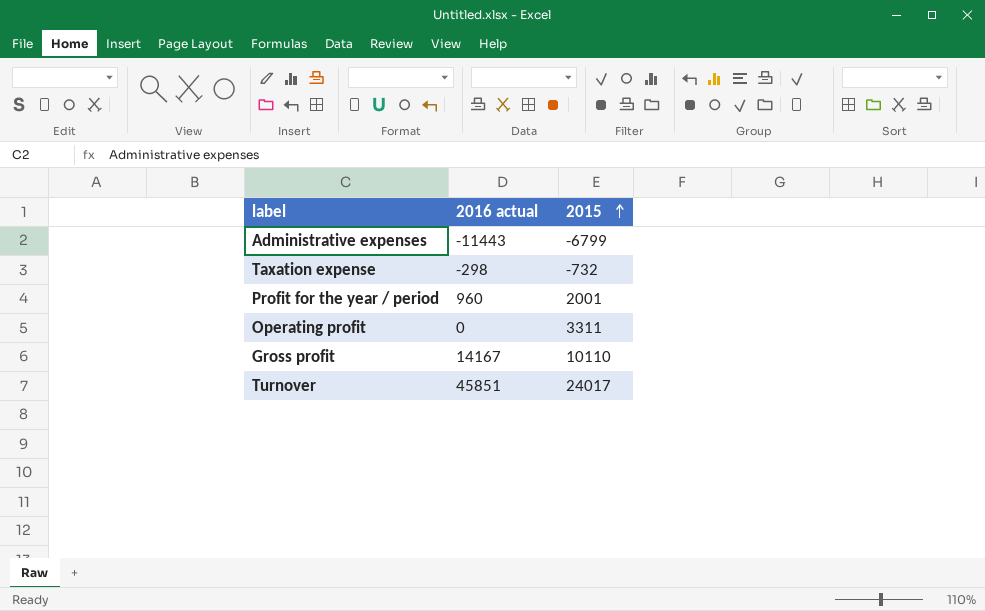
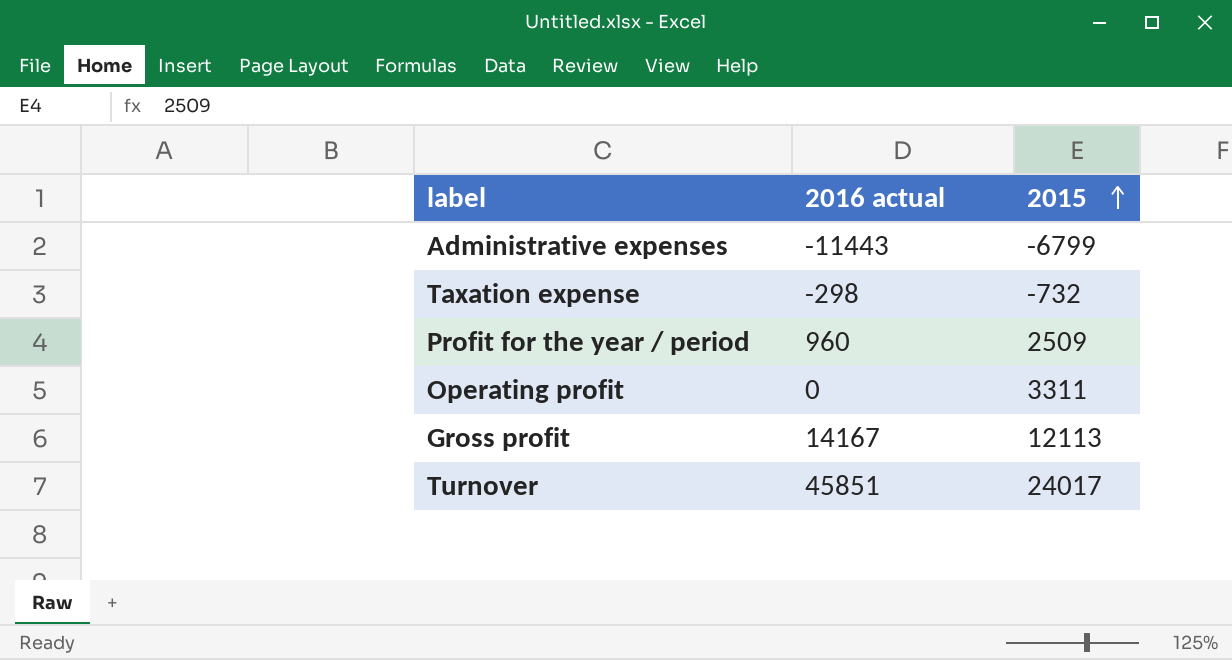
Profit for the year / period | 2015: 2001 -> 2509
Gross profit | 2015: 10110 -> 12113

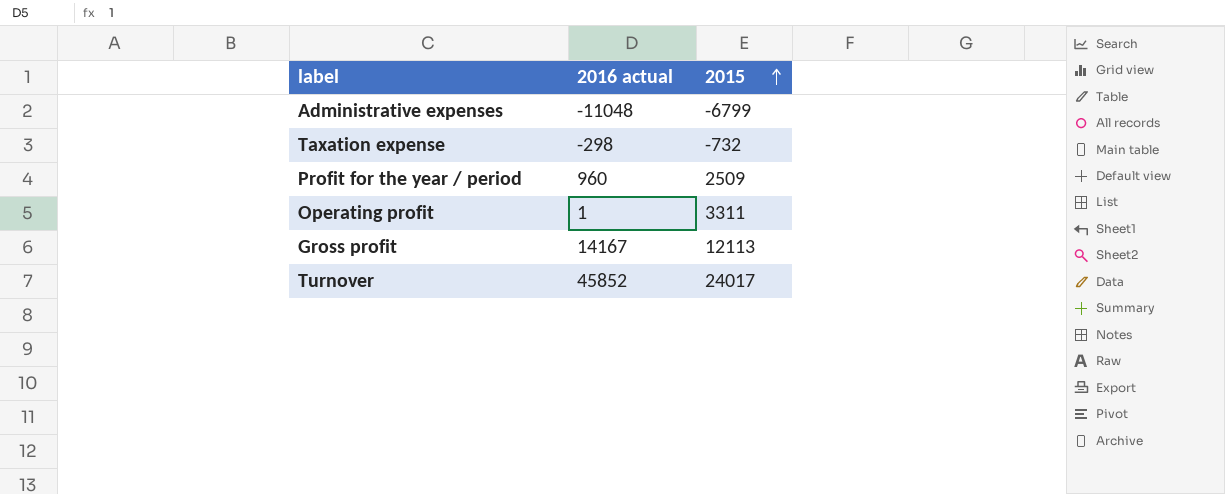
Administrative expenses | 2016 actual: -11443 -> -11048
Operating profit | 2016 actual: 0 -> 1
Turnover | 2016 actual: 45851 -> 45852

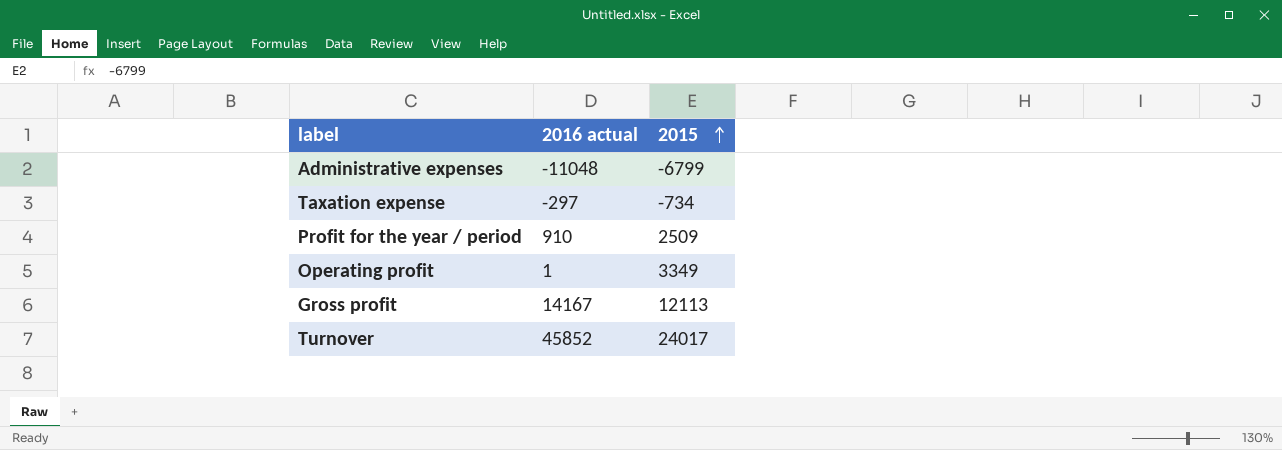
Taxation expense | 2016 actual: -298 -> -297
Taxation expense | 2015: -732 -> -734
Profit for the year / period | 2016 actual: 960 -> 910
Operating profit | 2015: 3311 -> 3349

